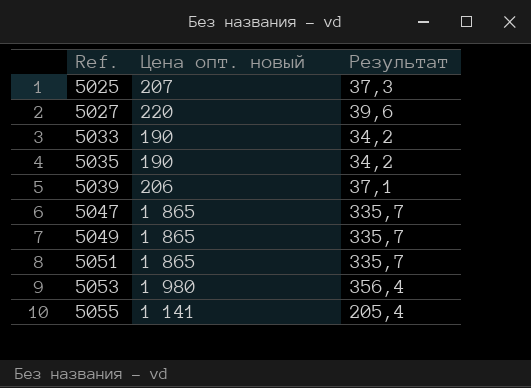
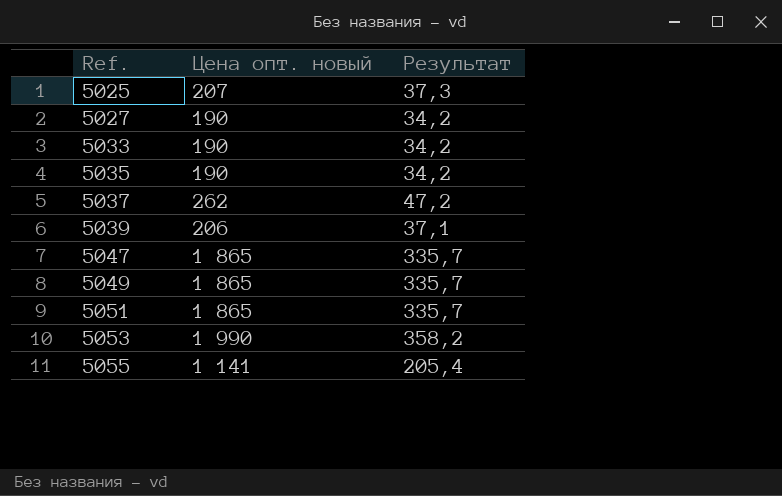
5027 | Цена опт. новый: 220 -> 190
5027 | Результат: 39,6 -> 34,2
row 5037: none -> 262 | 47,2
5053 | Цена опт. новый: 1 980 -> 1 990
5053 | Результат: 356,4 -> 358,2

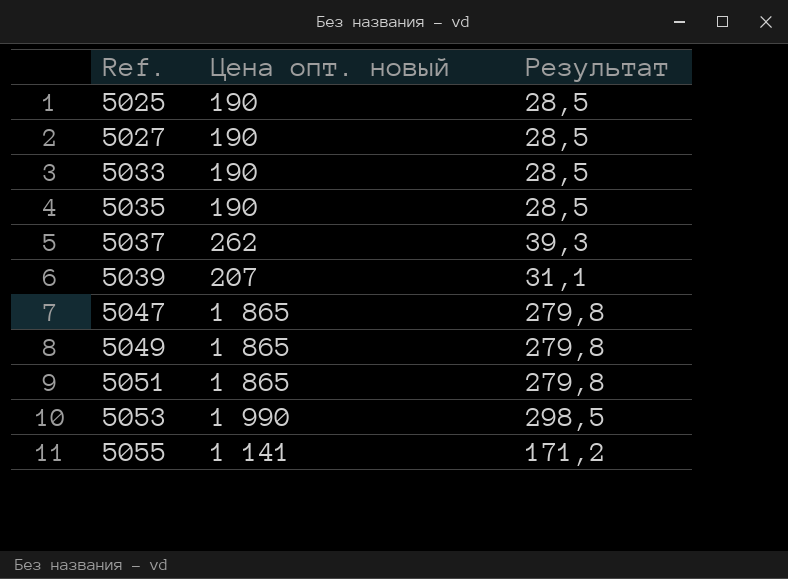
column Результат | formula: [Цена опт. новый] * 0,18 -> [Цена опт. новый] * 0,15
5025 | Цена опт. новый: 207 -> 190
5039 | Цена опт. новый: 206 -> 207

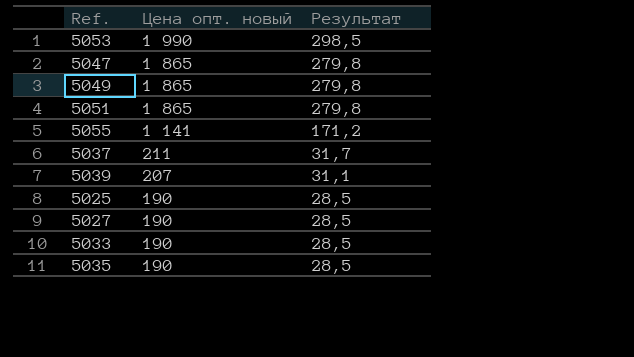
row order: Ref. ascending -> Цена опт. новый descending
5037 | Цена опт. новый: 262 -> 211
5037 | Результат: 39,3 -> 31,7

